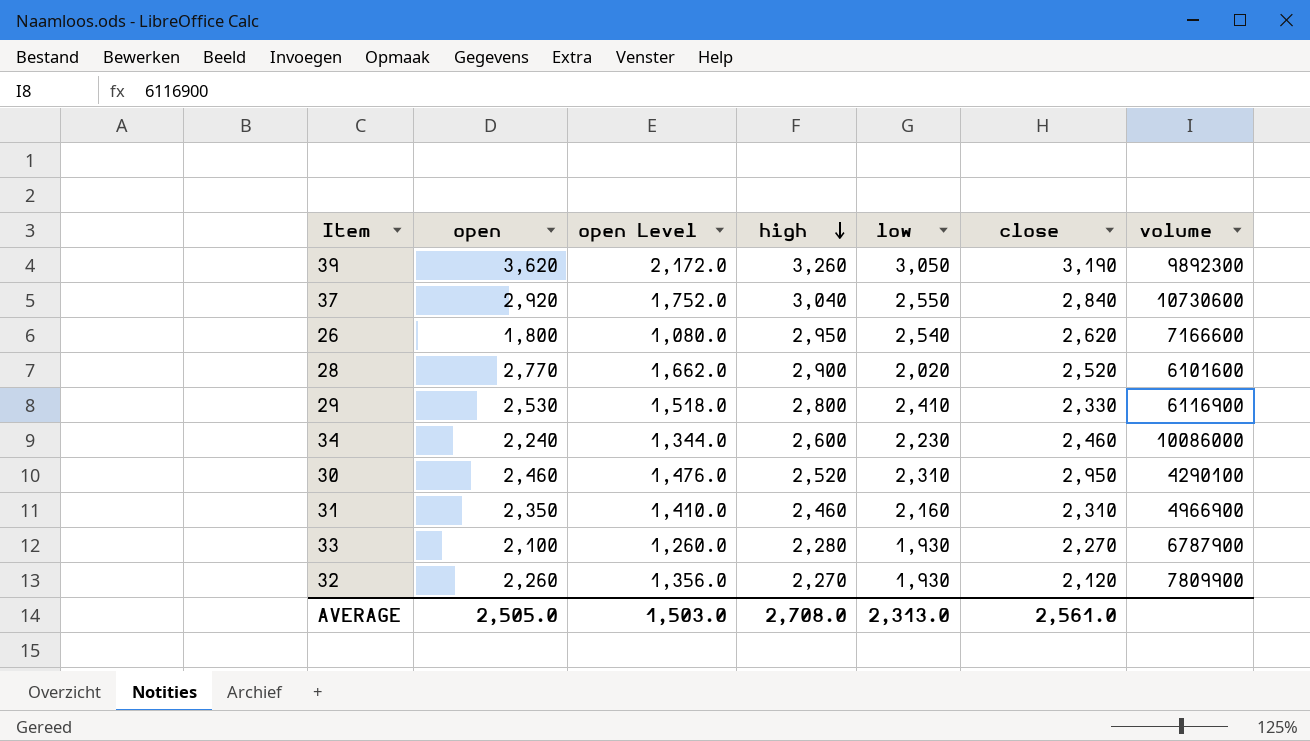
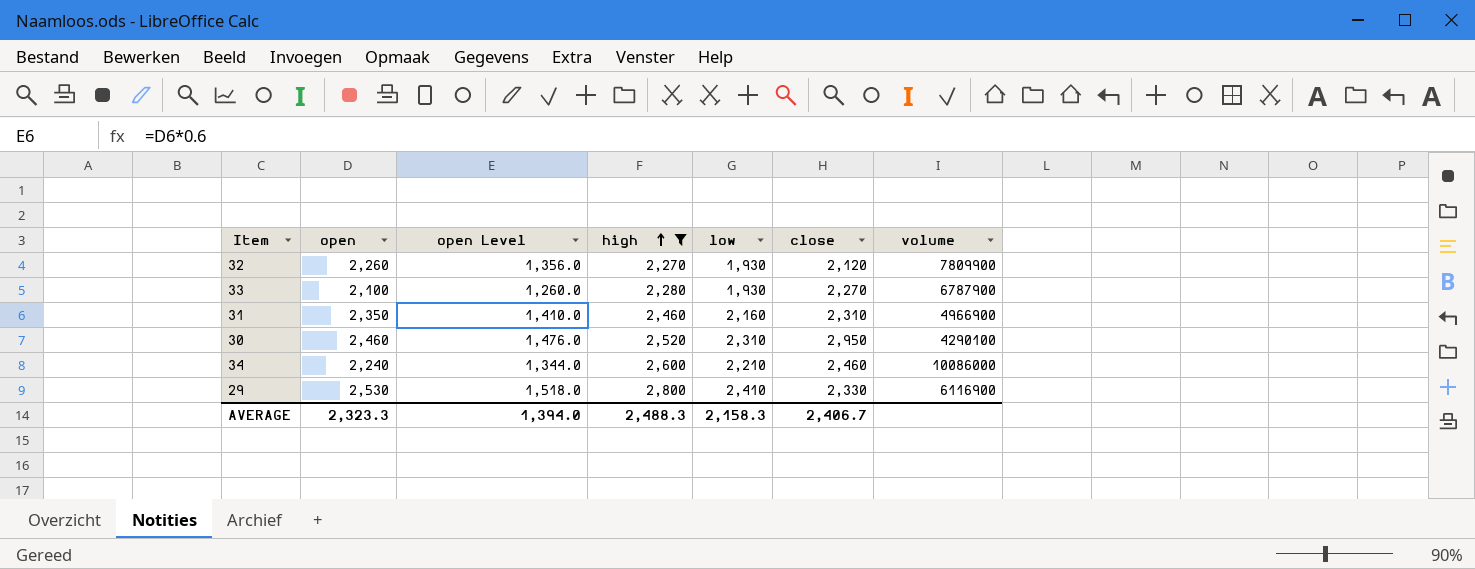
filter: none -> high <= 2,800
row order: high descending -> high ascending
34 | low: 2,230 -> 2,210
AVERAGE | open: 2,505.0 -> 2,323.3
AVERAGE | open Level: 1,503.0 -> 1,394.0
AVERAGE | high: 2,708.0 -> 2,488.3
AVERAGE | low: 2,313.0 -> 2,158.3
AVERAGE | close: 2,561.0 -> 2,406.7

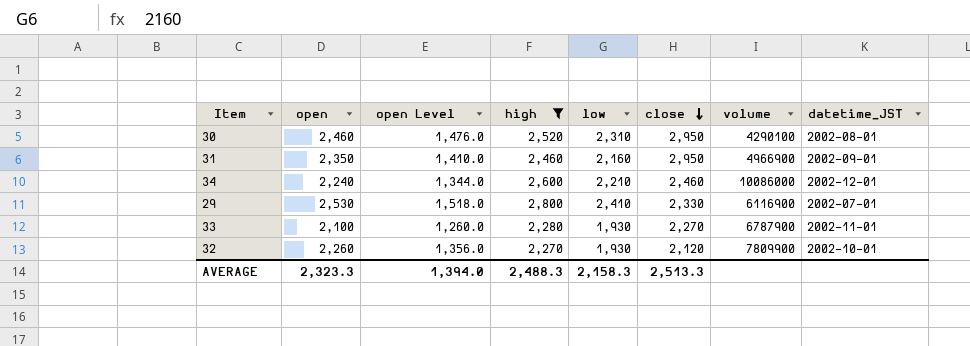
row order: high ascending -> close descending
column datetime_JST | position: none -> 8
31 | close: 2,310 -> 2,950
AVERAGE | close: 2,406.7 -> 2,513.3

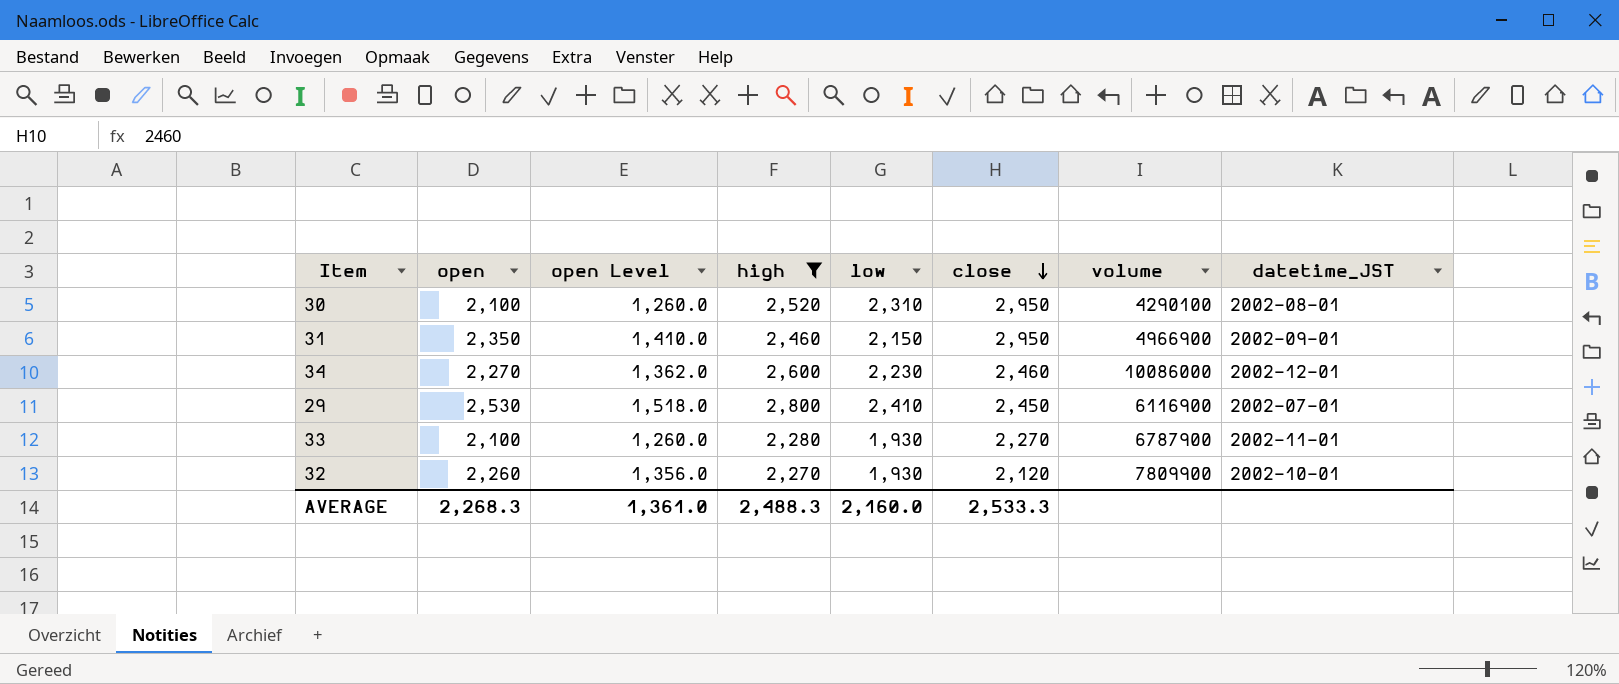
30 | open: 2,460 -> 2,100
30 | open Level: 1,476.0 -> 1,260.0
31 | low: 2,160 -> 2,150
34 | open: 2,240 -> 2,270
34 | open Level: 1,344.0 -> 1,362.0
34 | low: 2,210 -> 2,230
29 | close: 2,330 -> 2,450
AVERAGE | open: 2,323.3 -> 2,268.3
AVERAGE | open Level: 1,394.0 -> 1,361.0
AVERAGE | low: 2,158.3 -> 2,160.0
AVERAGE | close: 2,513.3 -> 2,533.3

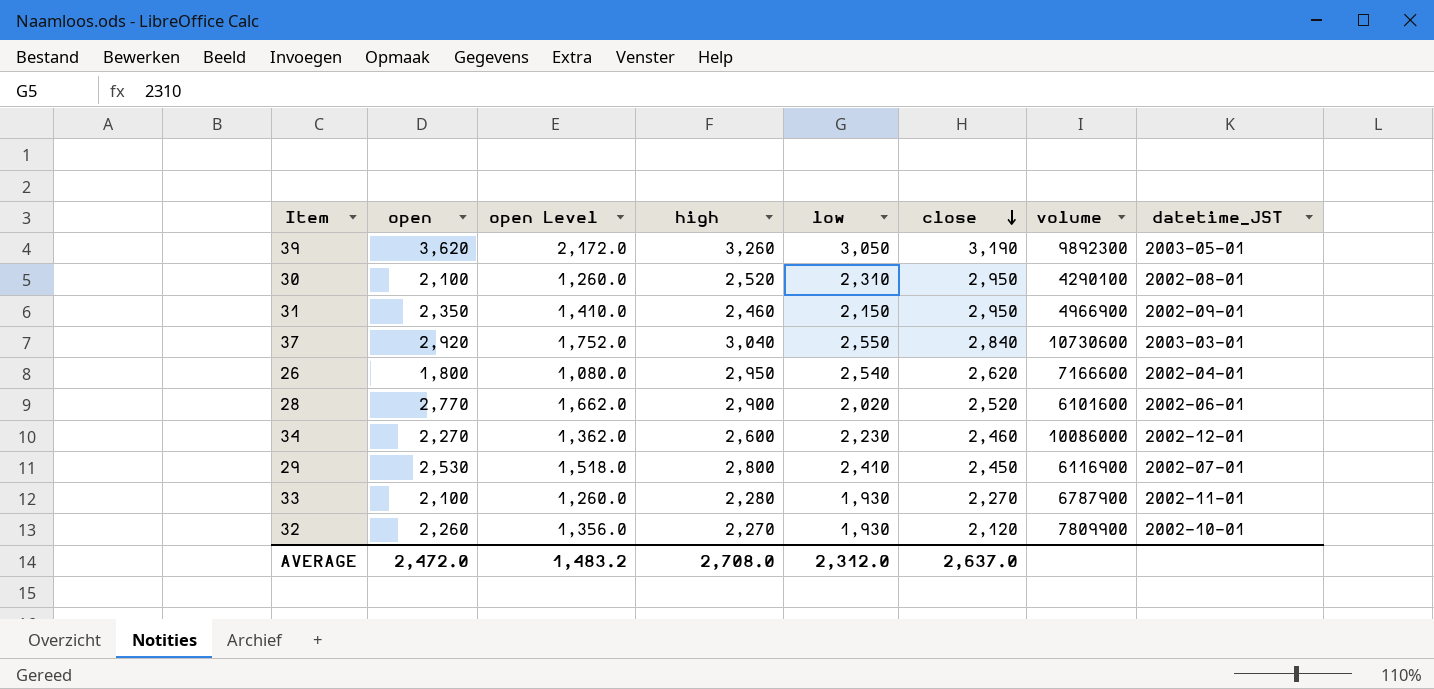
filter: high <= 2,800 -> none
AVERAGE | open: 2,268.3 -> 2,472.0
AVERAGE | open Level: 1,361.0 -> 1,483.2
AVERAGE | high: 2,488.3 -> 2,708.0
AVERAGE | low: 2,160.0 -> 2,312.0
AVERAGE | close: 2,533.3 -> 2,637.0

